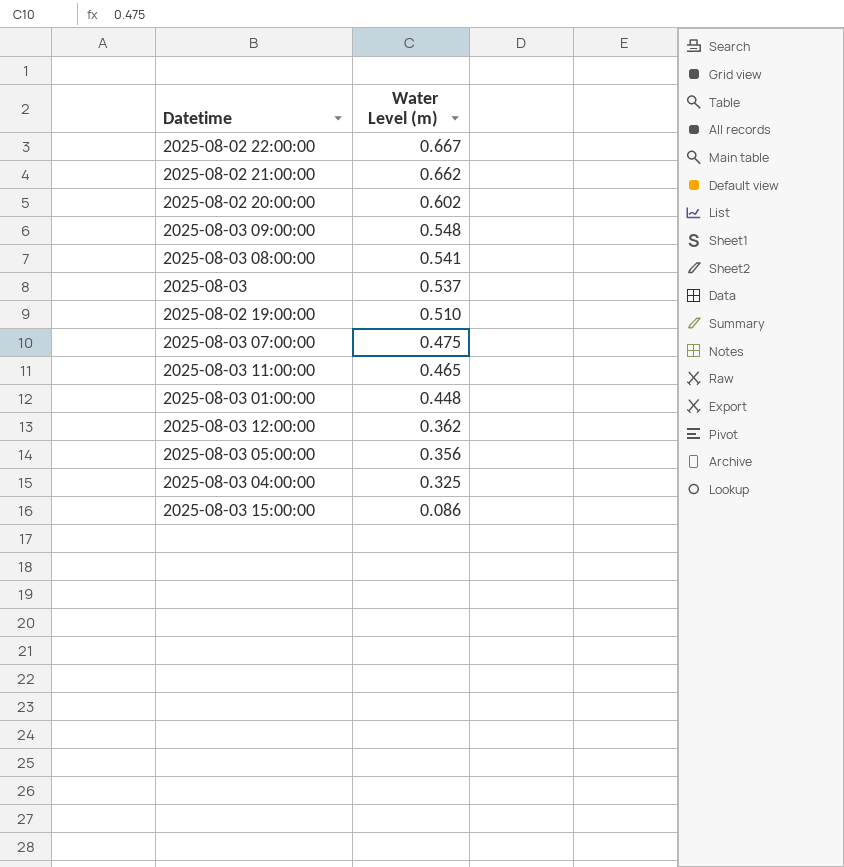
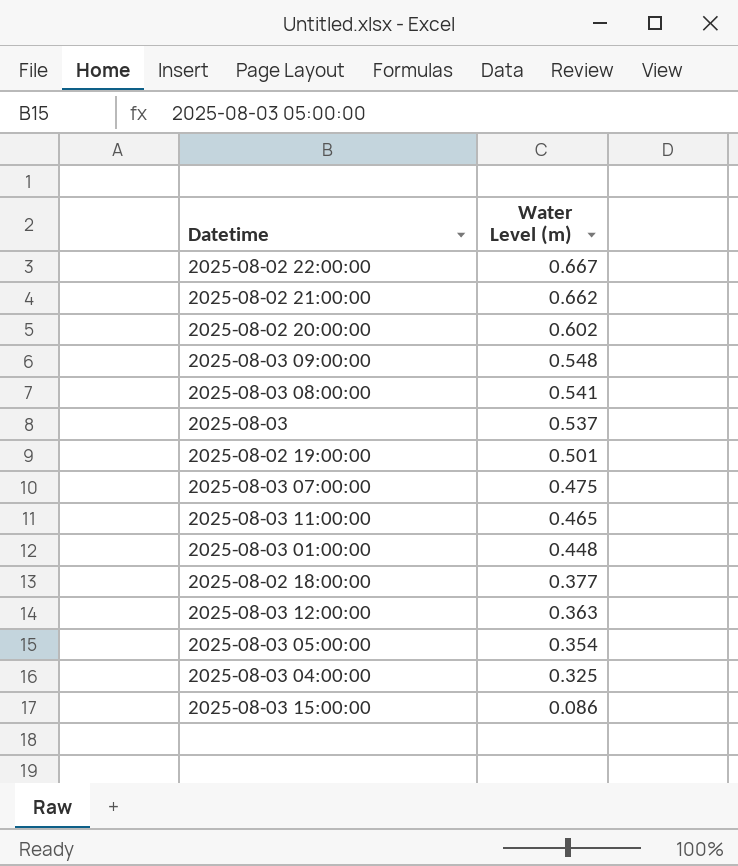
2025-08-02 19:00:00 | Water Level (m): 0.510 -> 0.501
row 2025-08-02 18:00:00: none -> 0.377
2025-08-03 12:00:00 | Water Level (m): 0.362 -> 0.363
2025-08-03 05:00:00 | Water Level (m): 0.356 -> 0.354

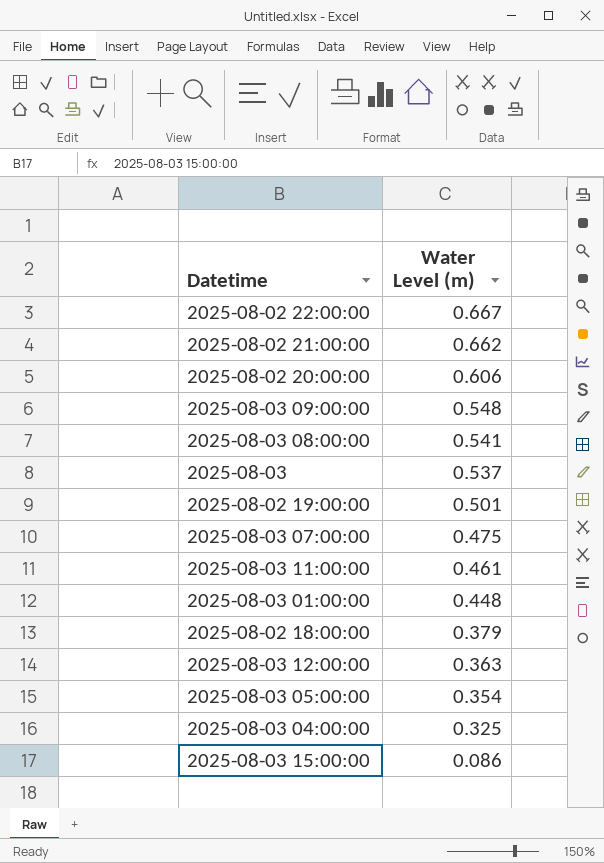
2025-08-02 20:00:00 | Water Level (m): 0.602 -> 0.606
2025-08-03 11:00:00 | Water Level (m): 0.465 -> 0.461
2025-08-02 18:00:00 | Water Level (m): 0.377 -> 0.379

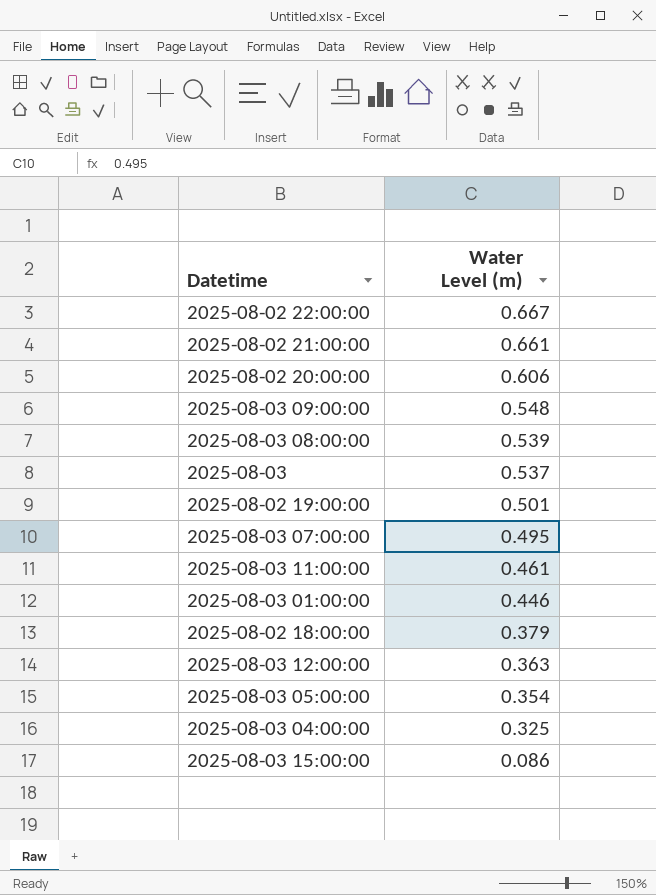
2025-08-02 21:00:00 | Water Level (m): 0.662 -> 0.661
2025-08-03 08:00:00 | Water Level (m): 0.541 -> 0.539
2025-08-03 07:00:00 | Water Level (m): 0.475 -> 0.495
2025-08-03 01:00:00 | Water Level (m): 0.448 -> 0.446

